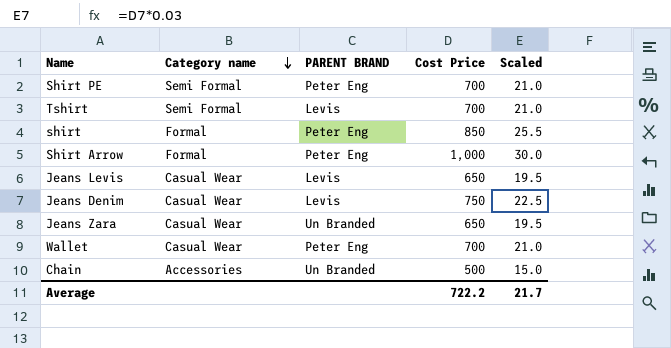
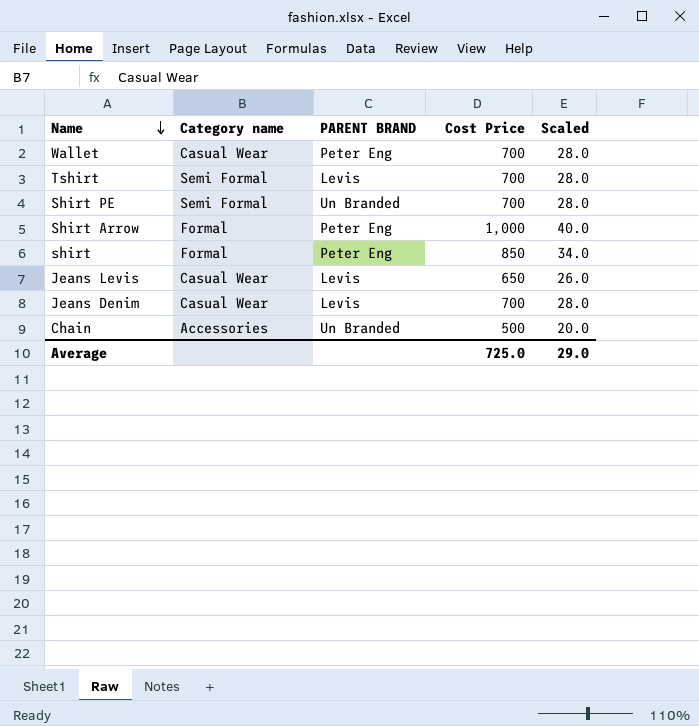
row order: Category name descending -> Name descending
column Scaled | formula: [Cost Price] * 0.03 -> [Cost Price] * 0.04
row Jeans Zara: Casual Wear | Un Branded | 650 | 19.5 -> none
Shirt PE | PARENT BRAND: Peter Eng -> Un Branded
Jeans Denim | Cost Price: 750 -> 700
Average | Cost Price: 722.2 -> 725.0
Average | Scaled: 21.7 -> 29.0

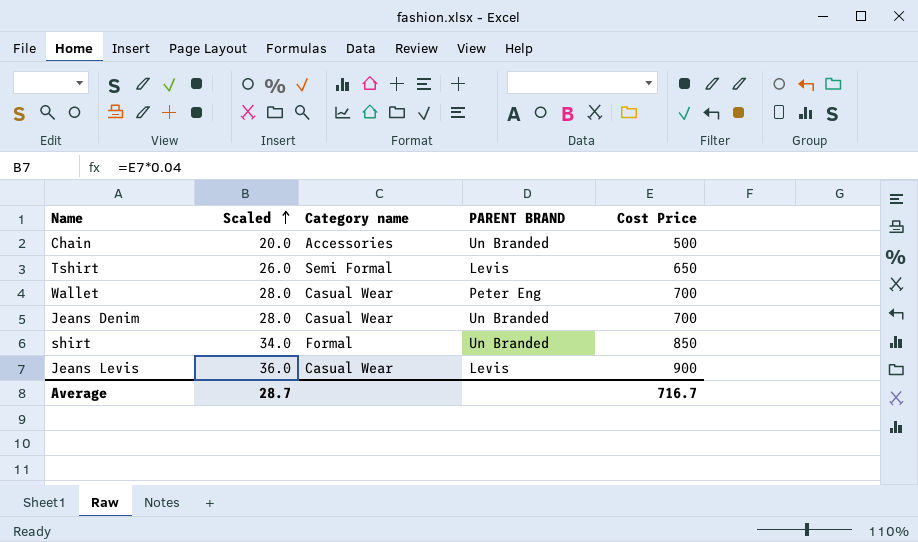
row order: Name descending -> Scaled ascending
column Scaled | position: 5 -> 2
row Shirt PE: Semi Formal | Un Branded | 700 | 28.0 -> none
row Shirt Arrow: Formal | Peter Eng | 1,000 | 40.0 -> none
Tshirt | Scaled: 28.0 -> 26.0
Tshirt | Cost Price: 700 -> 650
Jeans Denim | PARENT BRAND: Levis -> Un Branded
shirt | PARENT BRAND: Peter Eng -> Un Branded
Jeans Levis | Scaled: 26.0 -> 36.0
Jeans Levis | Cost Price: 650 -> 900
Average | Scaled: 29.0 -> 28.7
Average | Cost Price: 725.0 -> 716.7

